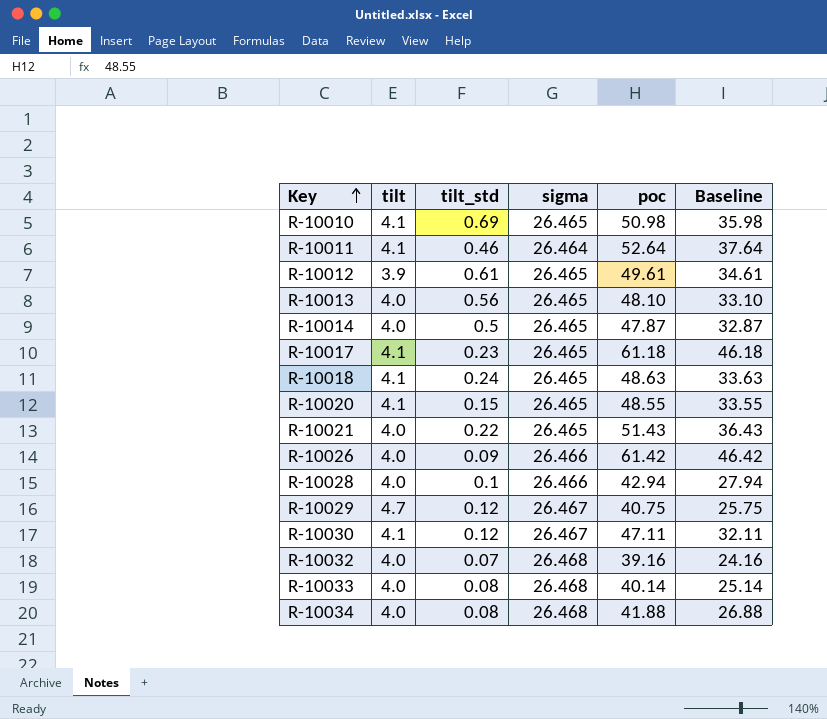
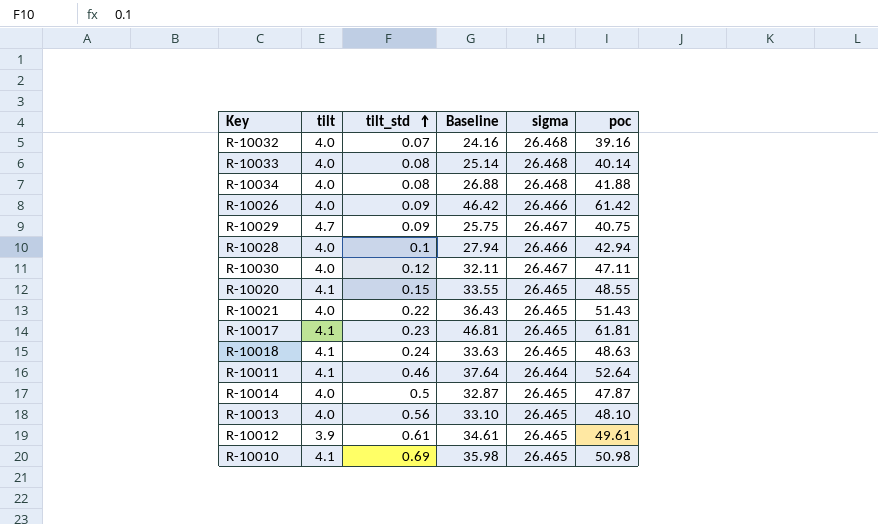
row order: Key ascending -> tilt_std ascending
column Baseline | position: 6 -> 4
R-10029 | tilt_std: 0.12 -> 0.09
R-10030 | tilt: 4.1 -> 4.0
R-10017 | Baseline: 46.18 -> 46.81
R-10017 | poc: 61.18 -> 61.81

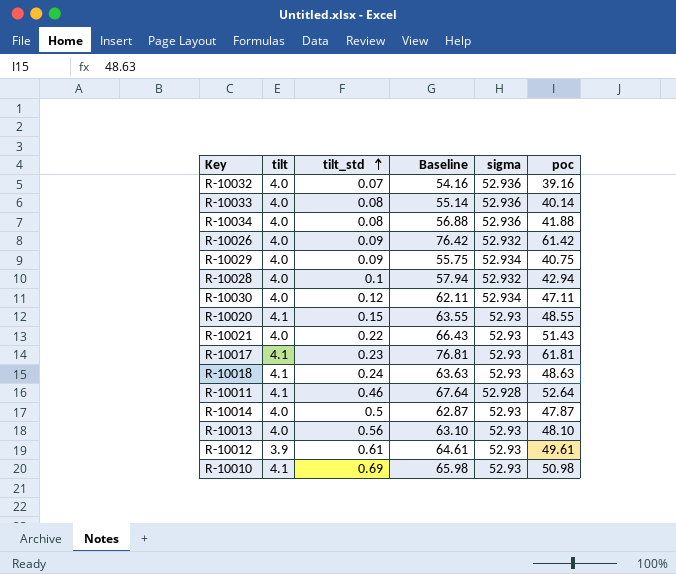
column Baseline | formula: [poc] - 15 -> [poc] + 15
R-10032 | sigma: 26.468 -> 52.936
R-10033 | sigma: 26.468 -> 52.936
R-10034 | sigma: 26.468 -> 52.936
R-10026 | sigma: 26.466 -> 52.932
R-10029 | tilt: 4.7 -> 4.0
R-10029 | sigma: 26.467 -> 52.934
R-10028 | sigma: 26.466 -> 52.932
R-10030 | sigma: 26.467 -> 52.934
R-10020 | sigma: 26.465 -> 52.93
R-10021 | sigma: 26.465 -> 52.93
R-10017 | sigma: 26.465 -> 52.93
R-10018 | sigma: 26.465 -> 52.93
R-10011 | sigma: 26.464 -> 52.928
R-10014 | sigma: 26.465 -> 52.93
R-10013 | sigma: 26.465 -> 52.93
R-10012 | sigma: 26.465 -> 52.93
R-10010 | sigma: 26.465 -> 52.93

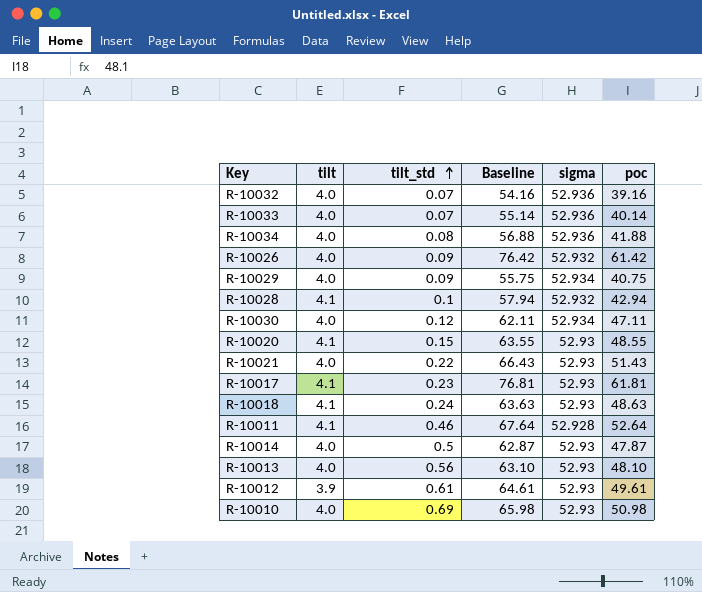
R-10033 | tilt_std: 0.08 -> 0.07
R-10028 | tilt: 4.0 -> 4.1
R-10010 | tilt: 4.1 -> 4.0

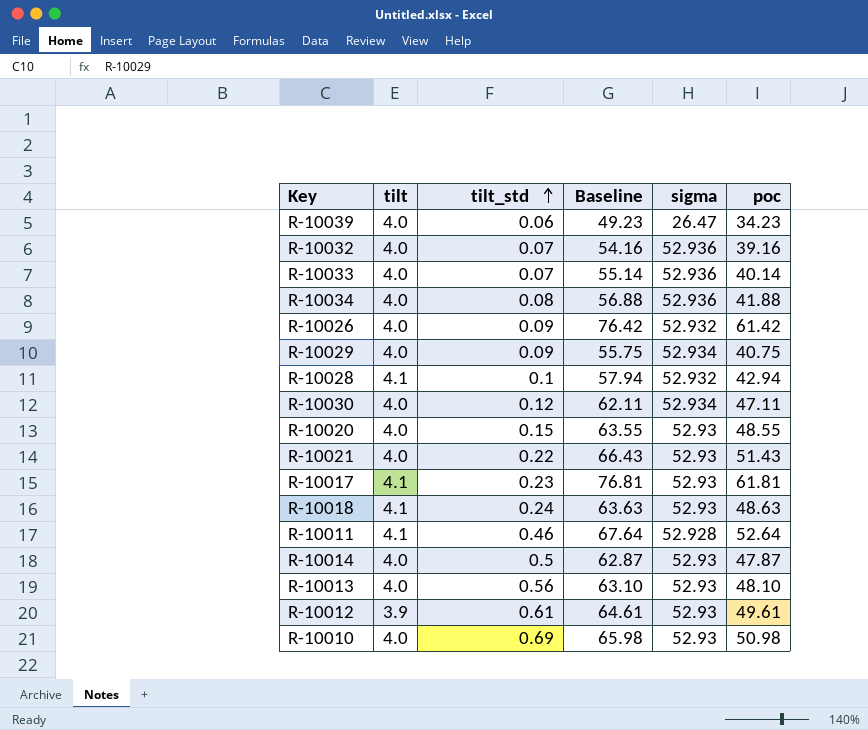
row R-10039: none -> 4.0 | 0.06 | 49.23 | 26.47 | 34.23
R-10020 | tilt: 4.1 -> 4.0

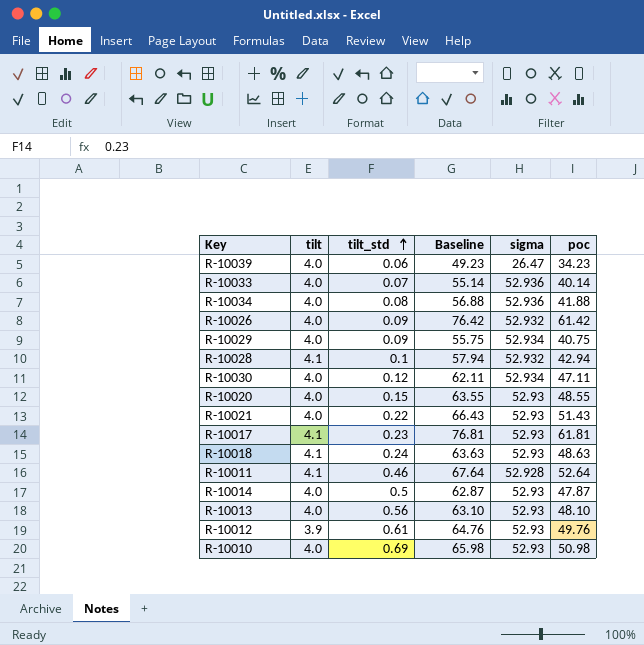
row R-10032: 4.0 | 0.07 | 54.16 | 52.936 | 39.16 -> none
R-10012 | Baseline: 64.61 -> 64.76
R-10012 | poc: 49.61 -> 49.76

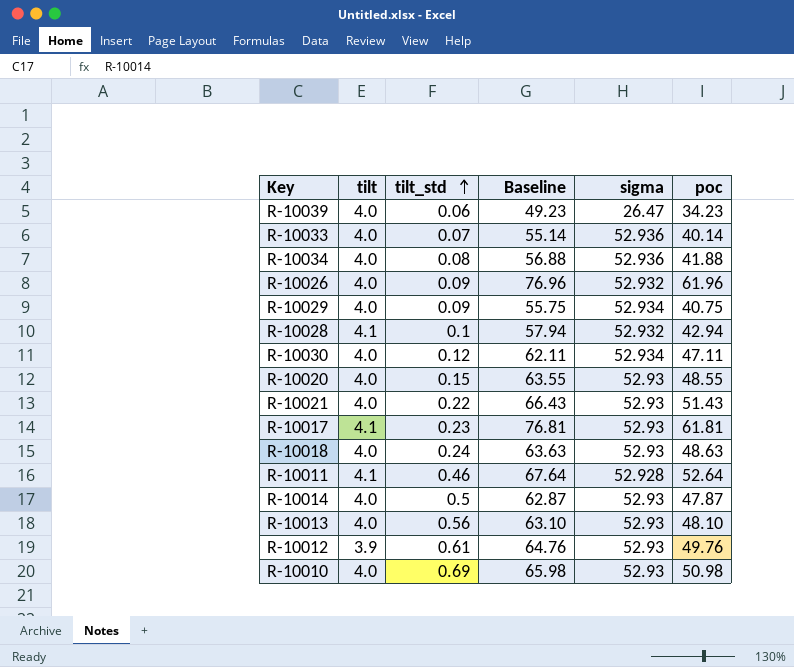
R-10026 | Baseline: 76.42 -> 76.96
R-10026 | poc: 61.42 -> 61.96
R-10018 | tilt: 4.1 -> 4.0

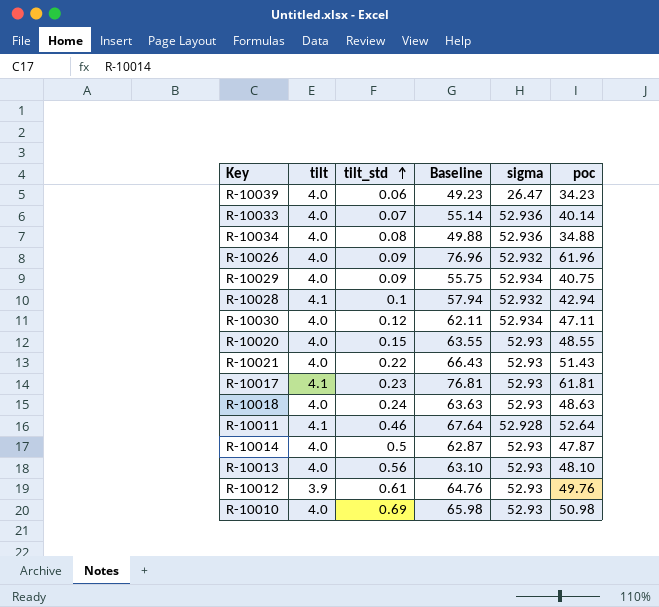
R-10034 | Baseline: 56.88 -> 49.88
R-10034 | poc: 41.88 -> 34.88

